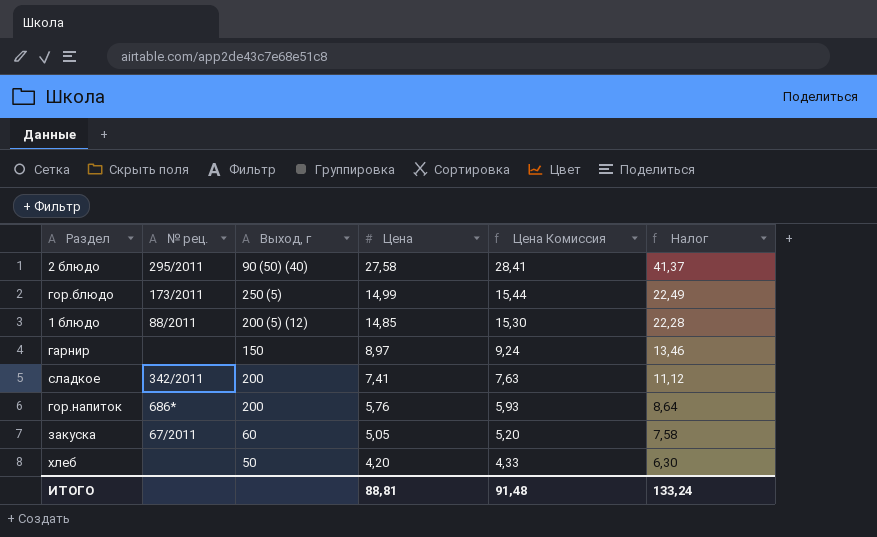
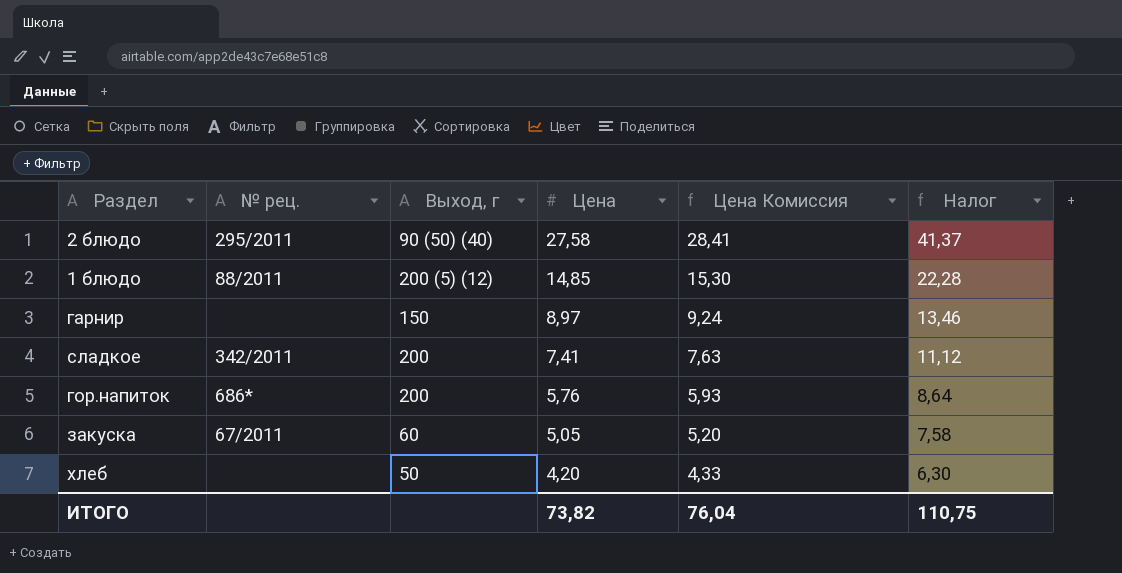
row гор.блюдо: 173/2011 | 250 (5) | 14,99 | 15,44 | 22,49 -> none
ИТОГО | Цена: 88,81 -> 73,82
ИТОГО | Цена Комиссия: 91,48 -> 76,04
ИТОГО | Налог: 133,24 -> 110,75

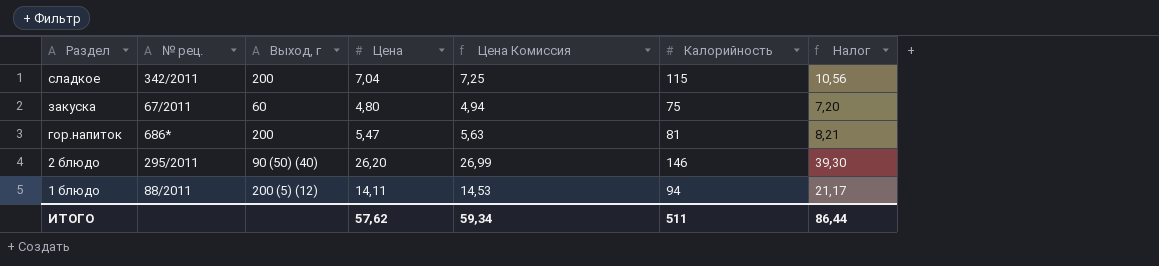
row order: Цена descending -> Раздел descending
column Калорийность | position: none -> 6
row гарнир: none | 150 | 8,97 | 9,24 | 13,46 -> none
row хлеб: none | 50 | 4,20 | 4,33 | 6,30 -> none
сладкое | Цена: 7,41 -> 7,04
сладкое | Цена Комиссия: 7,63 -> 7,25
сладкое | Налог: 11,12 -> 10,56
закуска | Цена: 5,05 -> 4,80
закуска | Цена Комиссия: 5,20 -> 4,94
закуска | Налог: 7,58 -> 7,20
гор.напиток | Цена: 5,76 -> 5,47
гор.напиток | Цена Комиссия: 5,93 -> 5,63
гор.напиток | Налог: 8,64 -> 8,21
2 блюдо | Цена: 27,58 -> 26,20
2 блюдо | Цена Комиссия: 28,41 -> 26,99
2 блюдо | Налог: 41,37 -> 39,30
1 блюдо | Цена: 14,85 -> 14,11
1 блюдо | Цена Комиссия: 15,30 -> 14,53
1 блюдо | Налог: 22,28 -> 21,17
ИТОГО | Цена: 73,82 -> 57,62
ИТОГО | Цена Комиссия: 76,04 -> 59,34
ИТОГО | Налог: 110,75 -> 86,44

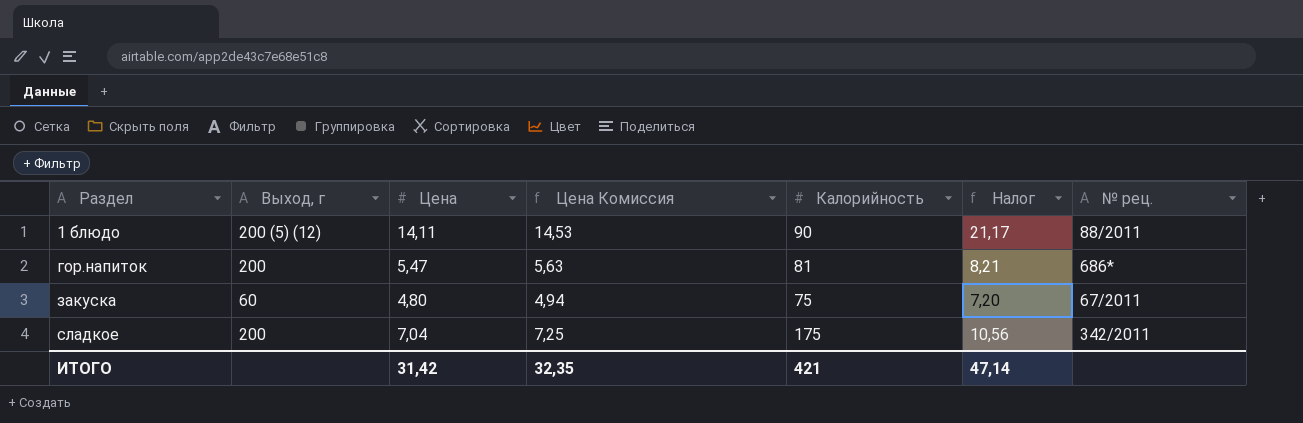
row order: Раздел descending -> Раздел ascending
column № рец. | position: 2 -> 7
row 2 блюдо: 295/2011 | 90 (50) (40) | 26,20 | 26,99 | 146 | 39,30 -> none
1 блюдо | Калорийность: 94 -> 90
сладкое | Калорийность: 115 -> 175
ИТОГО | Цена: 57,62 -> 31,42
ИТОГО | Цена Комиссия: 59,34 -> 32,35
ИТОГО | Калорийность: 511 -> 421
ИТОГО | Налог: 86,44 -> 47,14

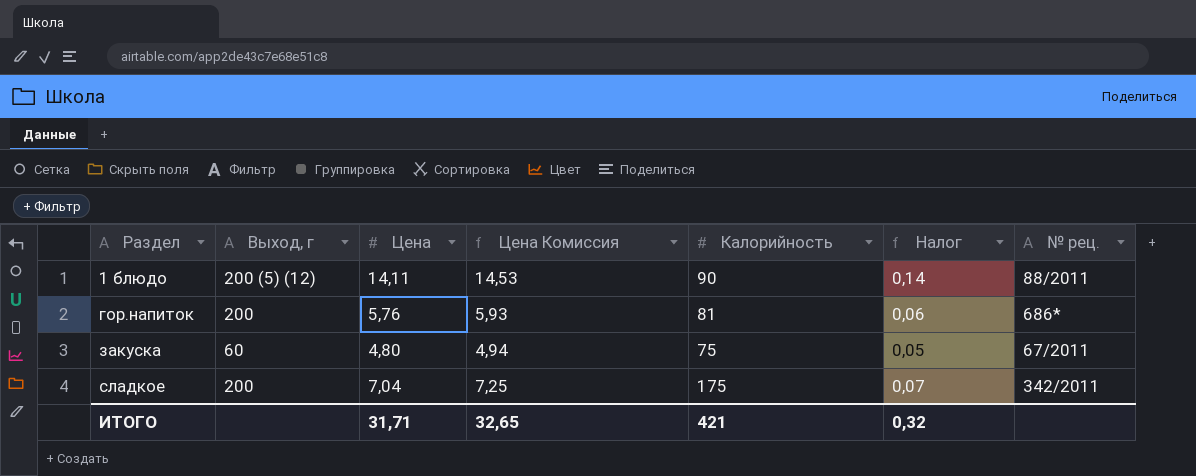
column Налог | formula: [Цена] * 1,5 -> [Цена] * 0,01
гор.напиток | Цена: 5,47 -> 5,76
гор.напиток | Цена Комиссия: 5,63 -> 5,93
ИТОГО | Цена: 31,42 -> 31,71
ИТОГО | Цена Комиссия: 32,35 -> 32,65
ИТОГО | Налог: 47,14 -> 0,32

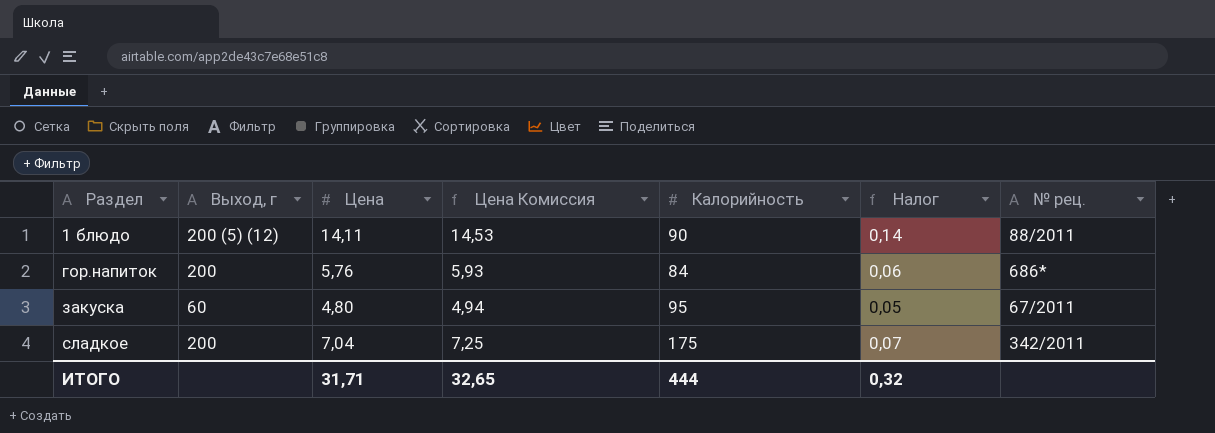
гор.напиток | Калорийность: 81 -> 84
закуска | Калорийность: 75 -> 95
ИТОГО | Калорийность: 421 -> 444

